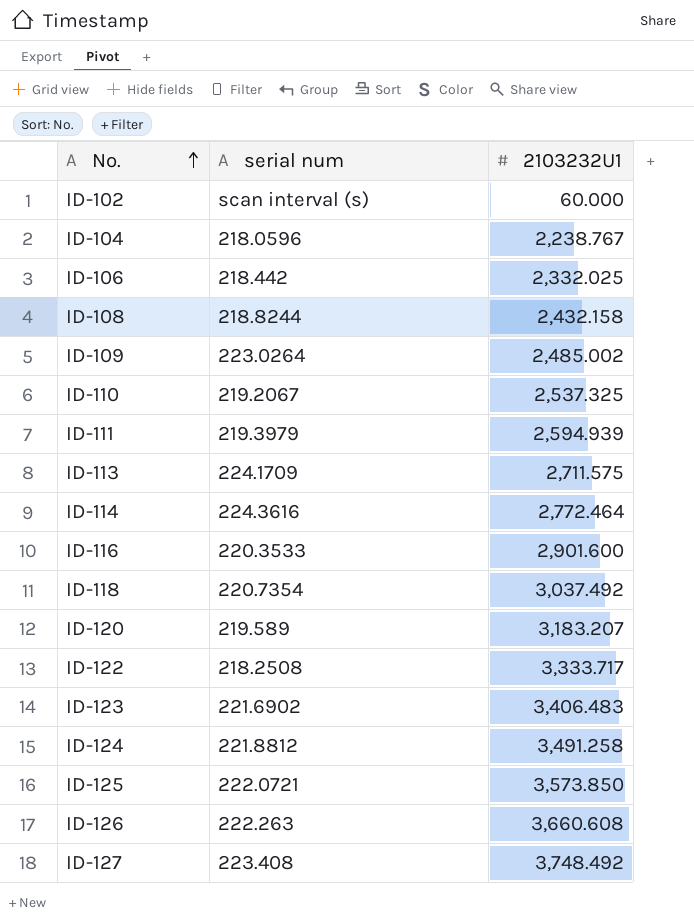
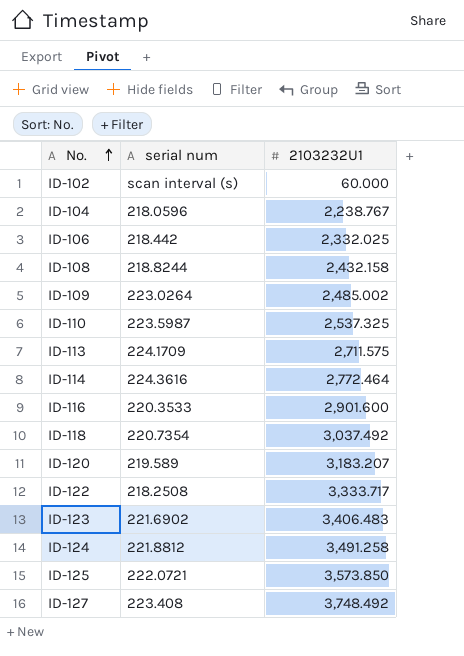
row ID-111: 219.3979 | 2,594.939 -> none
row ID-126: 222.263 | 3,660.608 -> none
ID-110 | serial num: 219.2067 -> 223.5987

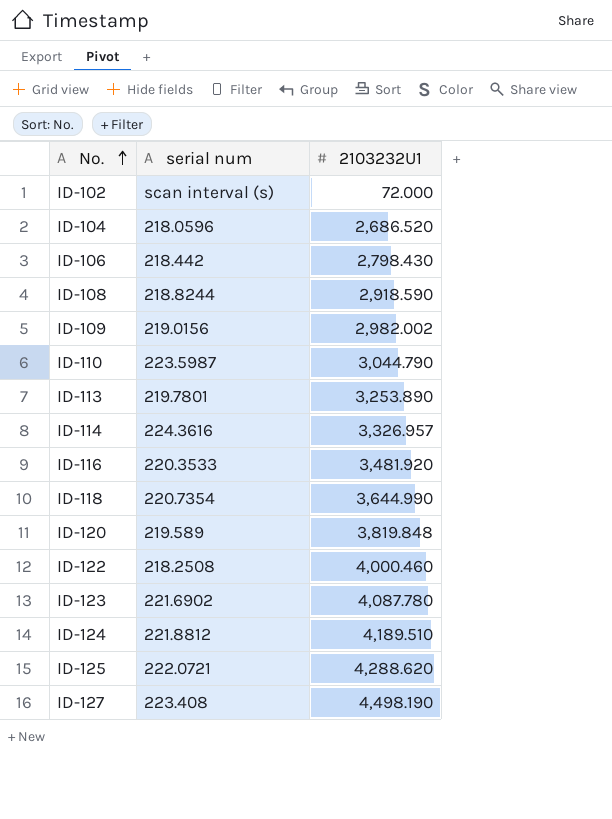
ID-102 | 2103232U1: 60.000 -> 72.000
ID-104 | 2103232U1: 2,238.767 -> 2,686.520
ID-106 | 2103232U1: 2,332.025 -> 2,798.430
ID-108 | 2103232U1: 2,432.158 -> 2,918.590
ID-109 | serial num: 223.0264 -> 219.0156
ID-109 | 2103232U1: 2,485.002 -> 2,982.002
ID-110 | 2103232U1: 2,537.325 -> 3,044.790
ID-113 | serial num: 224.1709 -> 219.7801
ID-113 | 2103232U1: 2,711.575 -> 3,253.890
ID-114 | 2103232U1: 2,772.464 -> 3,326.957
ID-116 | 2103232U1: 2,901.600 -> 3,481.920
ID-118 | 2103232U1: 3,037.492 -> 3,644.990
ID-120 | 2103232U1: 3,183.207 -> 3,819.848
ID-122 | 2103232U1: 3,333.717 -> 4,000.460
ID-123 | 2103232U1: 3,406.483 -> 4,087.780
ID-124 | 2103232U1: 3,491.258 -> 4,189.510
ID-125 | 2103232U1: 3,573.850 -> 4,288.620
ID-127 | 2103232U1: 3,748.492 -> 4,498.190

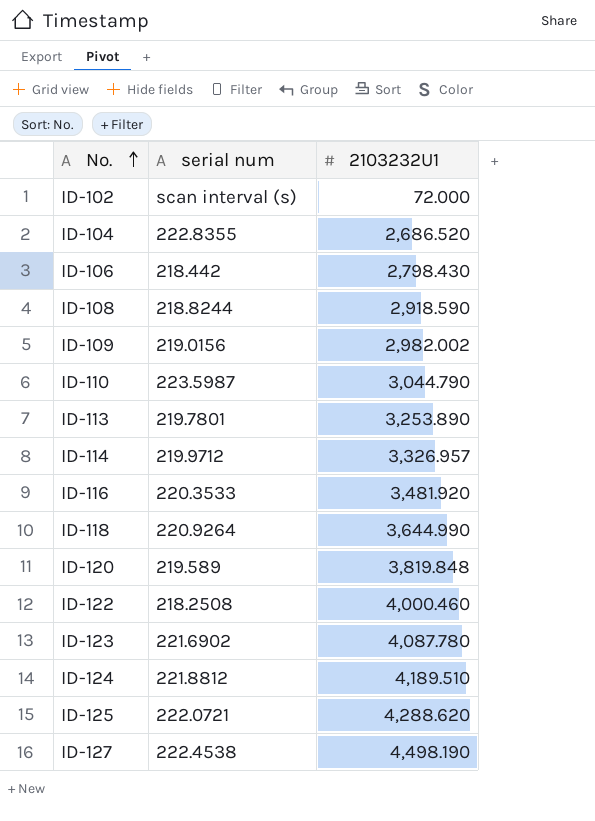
ID-104 | serial num: 218.0596 -> 222.8355
ID-114 | serial num: 224.3616 -> 219.9712
ID-118 | serial num: 220.7354 -> 220.9264
ID-127 | serial num: 223.408 -> 222.4538

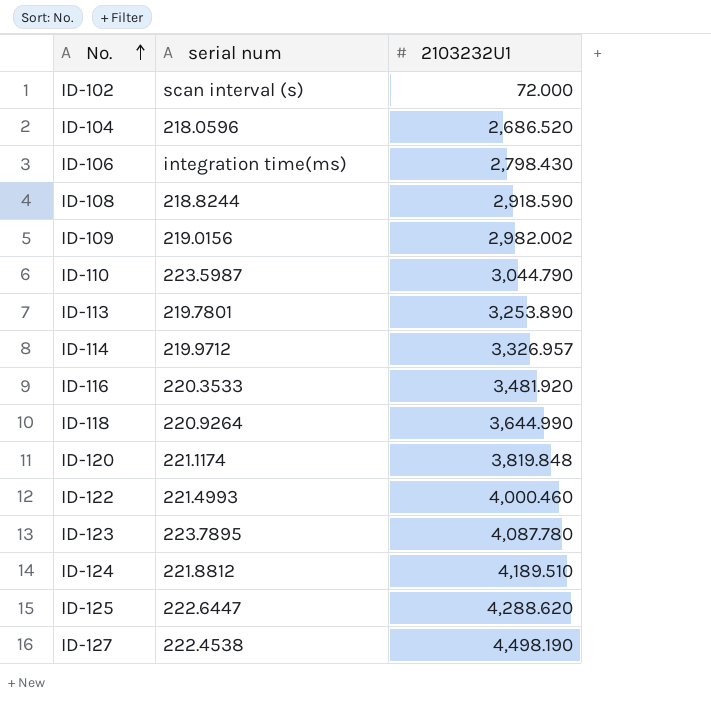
ID-104 | serial num: 222.8355 -> 218.0596
ID-106 | serial num: 218.442 -> integration time(ms)
ID-120 | serial num: 219.589 -> 221.1174
ID-122 | serial num: 218.2508 -> 221.4993
ID-123 | serial num: 221.6902 -> 223.7895
ID-125 | serial num: 222.0721 -> 222.6447

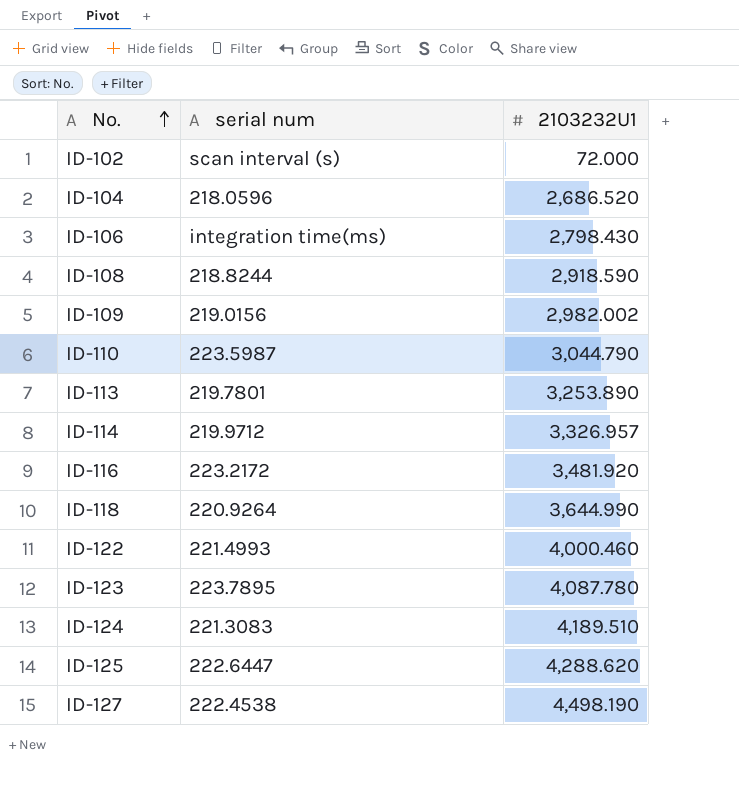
row ID-120: 221.1174 | 3,819.848 -> none
ID-116 | serial num: 220.3533 -> 223.2172
ID-124 | serial num: 221.8812 -> 221.3083

